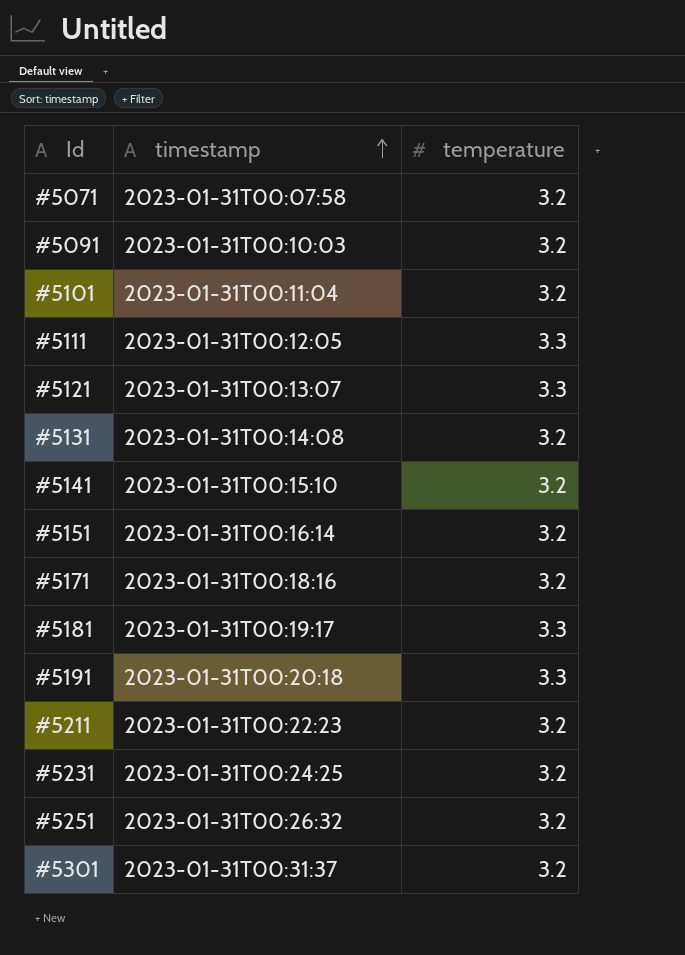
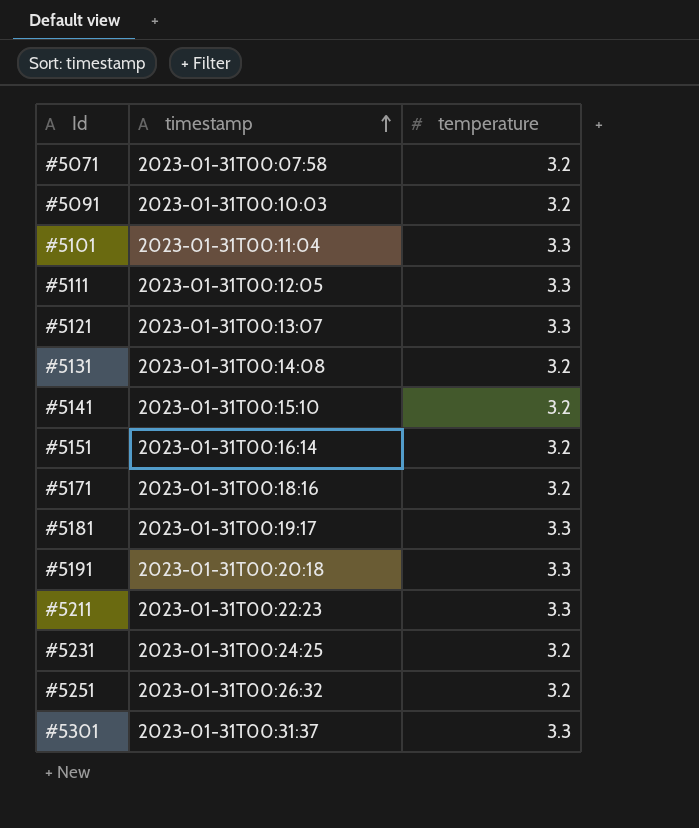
#5101 | temperature: 3.2 -> 3.3
#5211 | temperature: 3.2 -> 3.3
#5301 | temperature: 3.2 -> 3.3

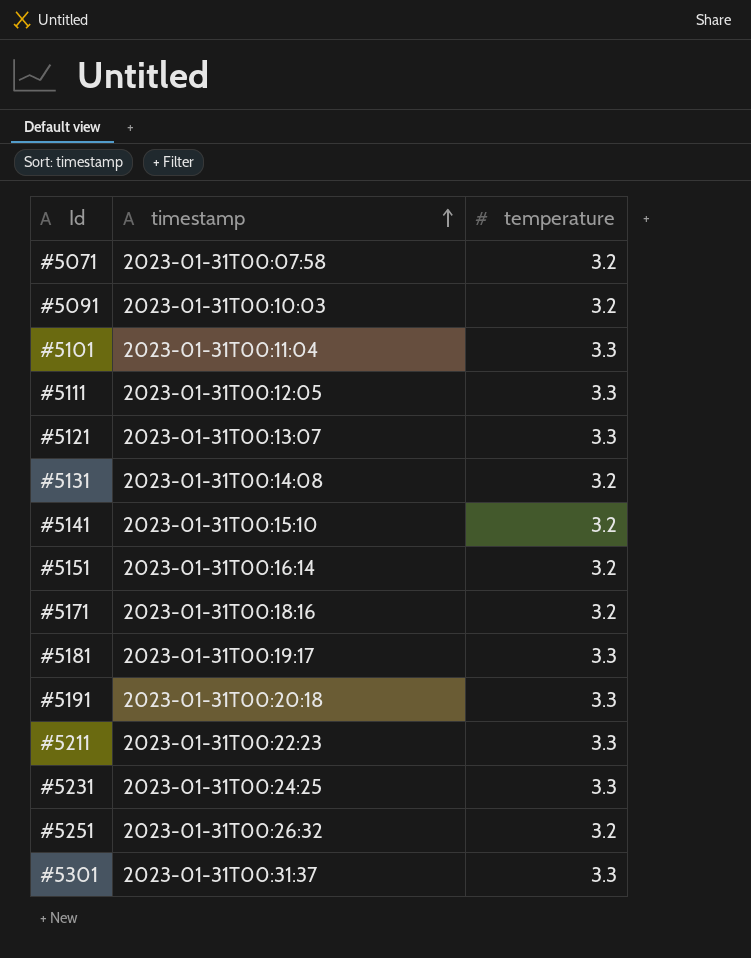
#5231 | temperature: 3.2 -> 3.3

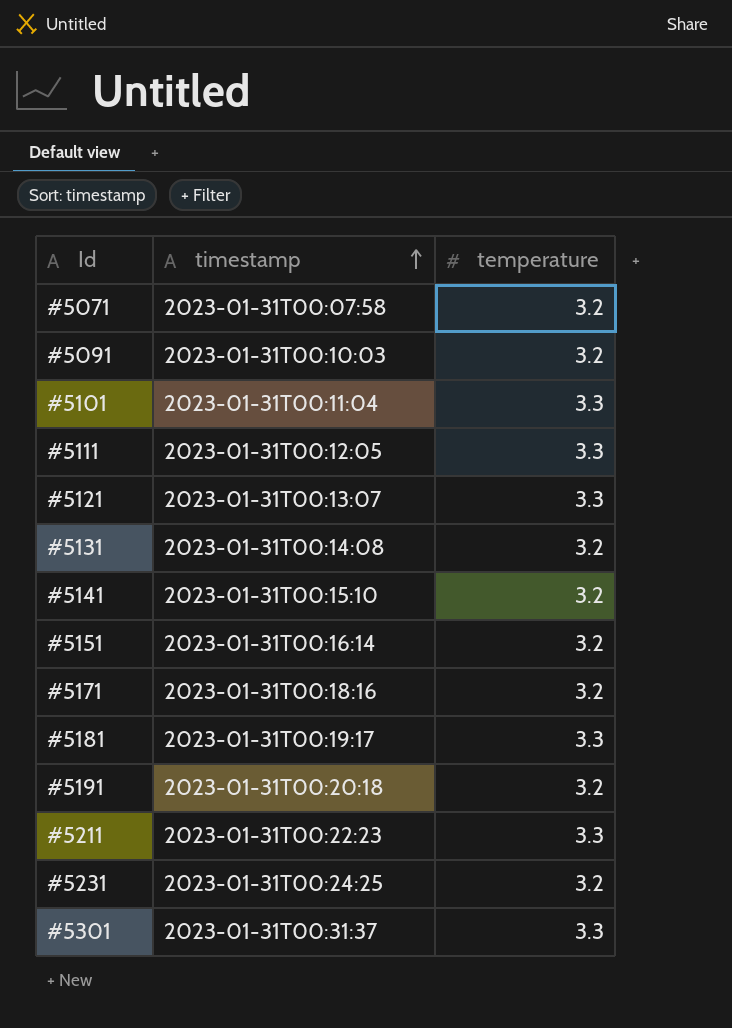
row #5251: 2023-01-31T00:26:32 | 3.2 -> none
#5191 | temperature: 3.3 -> 3.2
#5231 | temperature: 3.3 -> 3.2

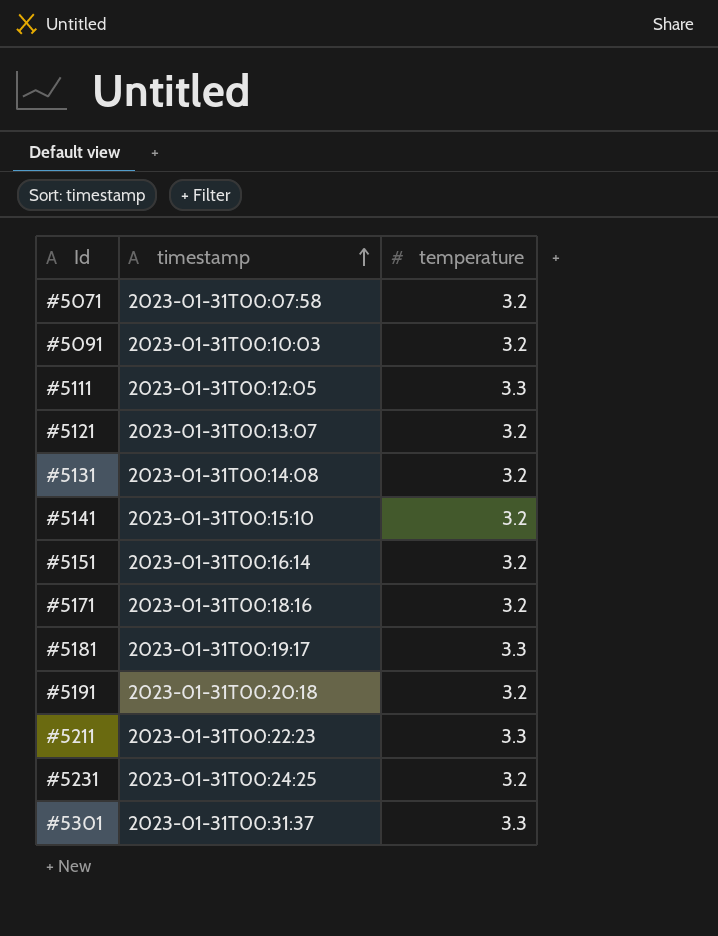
row #5101: 2023-01-31T00:11:04 | 3.3 -> none
#5121 | temperature: 3.3 -> 3.2

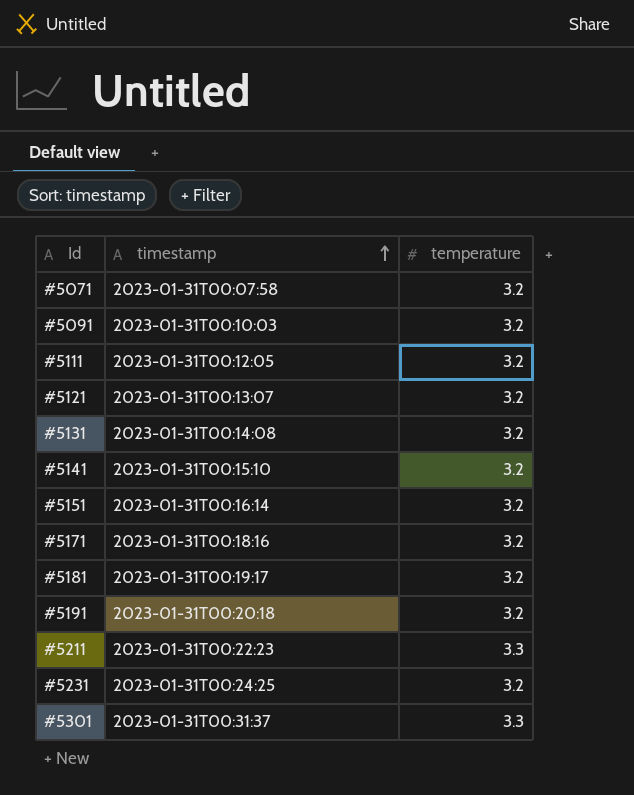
#5111 | temperature: 3.3 -> 3.2
#5181 | temperature: 3.3 -> 3.2

